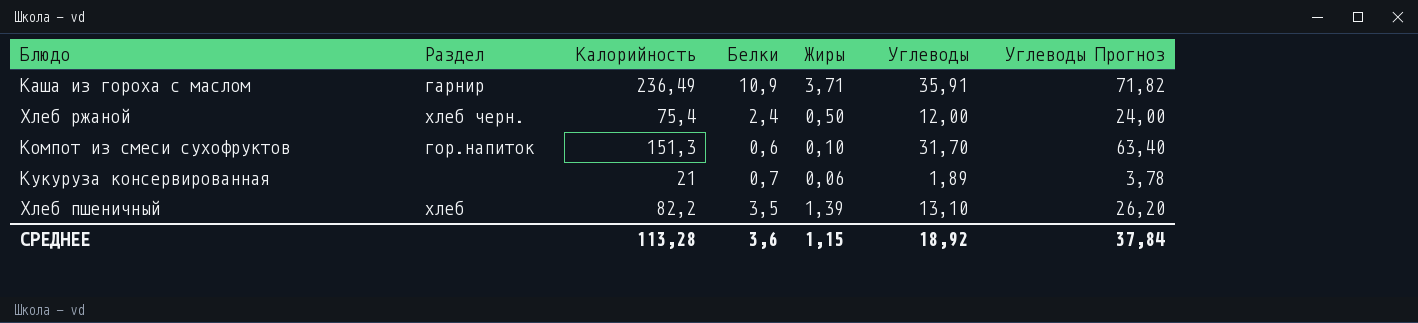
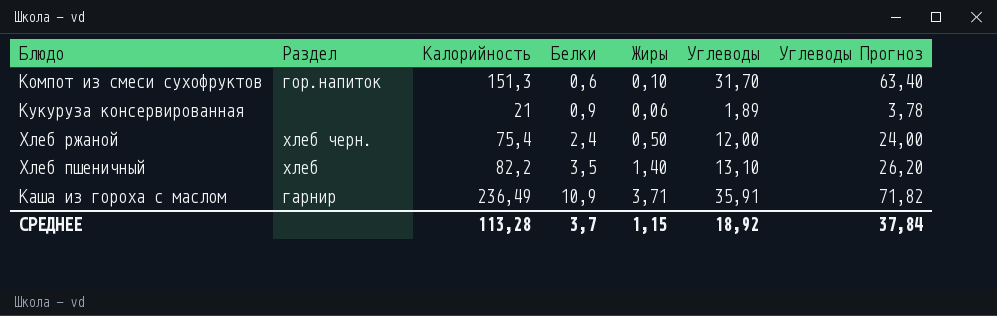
row order: none -> Белки ascending
Кукуруза консервированная | Белки: 0,7 -> 0,9
Хлеб пшеничный | Жиры: 1,39 -> 1,40
СРЕДНЕЕ | Белки: 3,6 -> 3,7

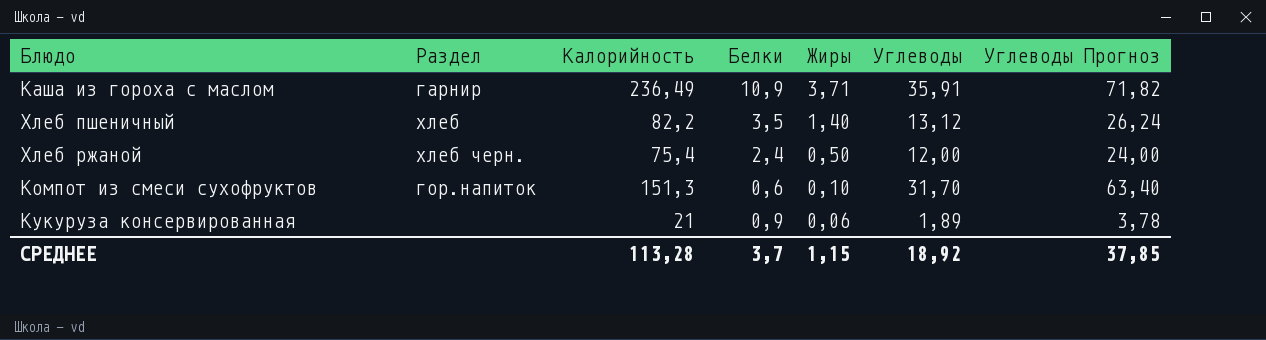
row order: Белки ascending -> Жиры descending
Хлеб пшеничный | Углеводы: 13,10 -> 13,12
Хлеб пшеничный | Углеводы Прогноз: 26,20 -> 26,24
СРЕДНЕЕ | Углеводы Прогноз: 37,84 -> 37,85

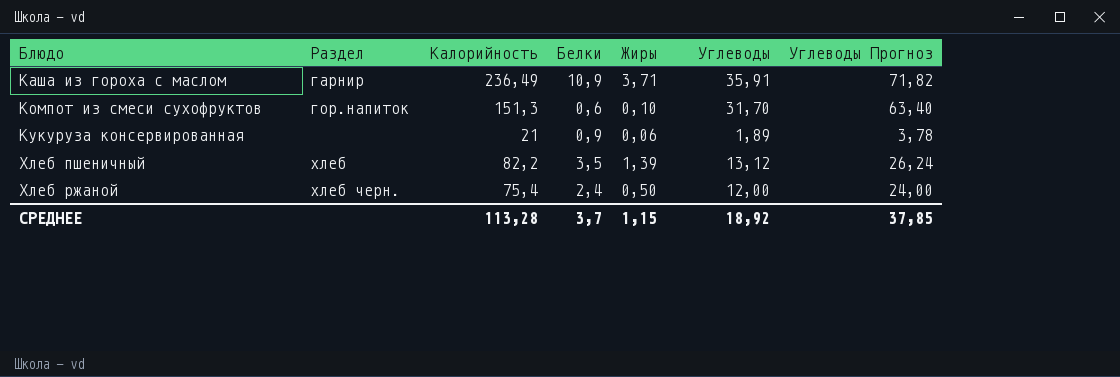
row order: Жиры descending -> Блюдо ascending
Хлеб пшеничный | Жиры: 1,40 -> 1,39

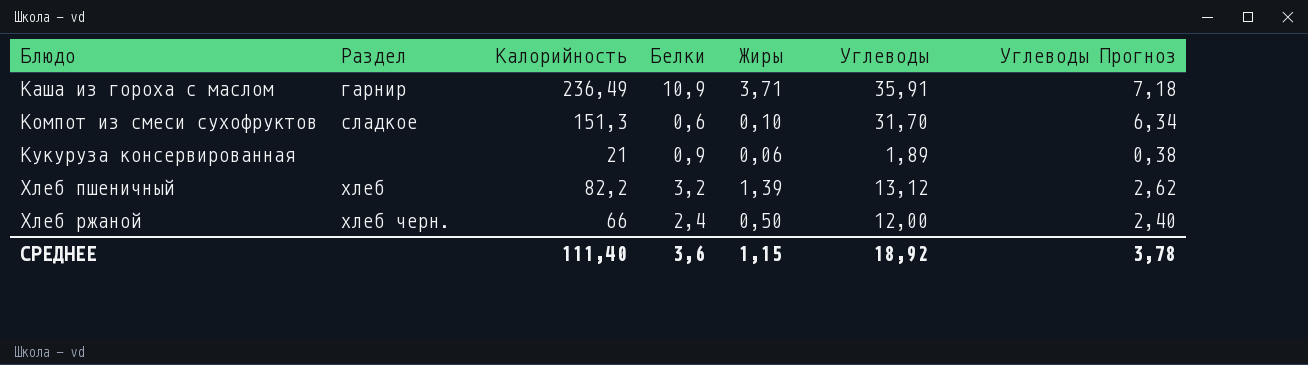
column Углеводы Прогноз | formula: [Углеводы] * 2 -> [Углеводы] * 0,2
Компот из смеси сухофруктов | Раздел: гор.напиток -> сладкое
Хлеб пшеничный | Белки: 3,5 -> 3,2
Хлеб ржаной | Калорийность: 75,4 -> 66
СРЕДНЕЕ | Калорийность: 113,28 -> 111,40
СРЕДНЕЕ | Белки: 3,7 -> 3,6
СРЕДНЕЕ | Углеводы Прогноз: 37,85 -> 3,78

